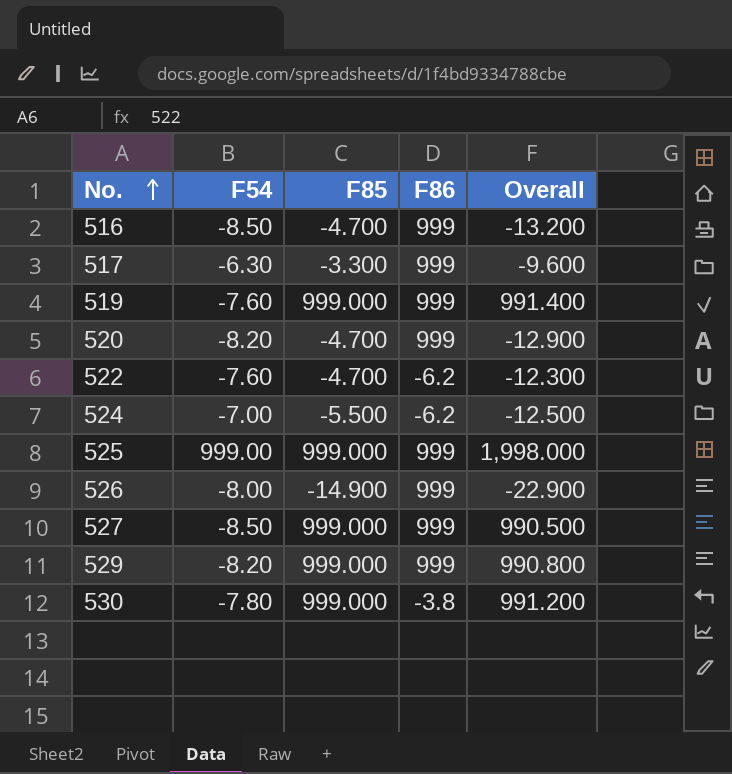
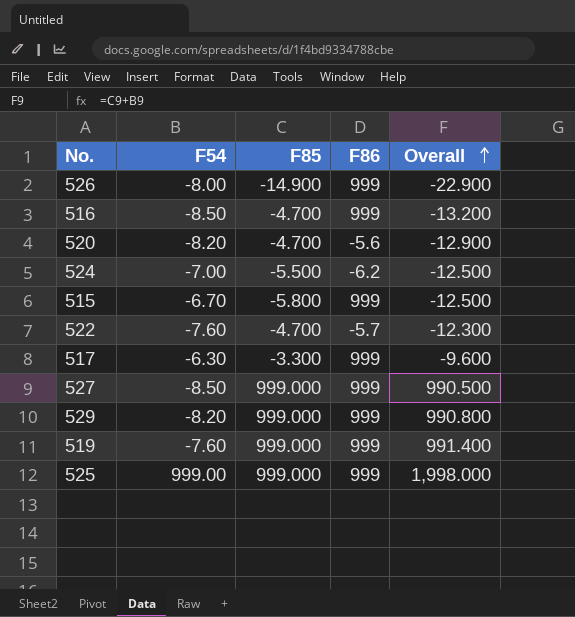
row order: No. ascending -> Overall ascending
row 530: -7.80 | 999.000 | -3.8 | 991.200 -> none
520 | F86: 999 -> -5.6
row 515: none -> -6.70 | -5.800 | 999 | -12.500
522 | F86: -6.2 -> -5.7

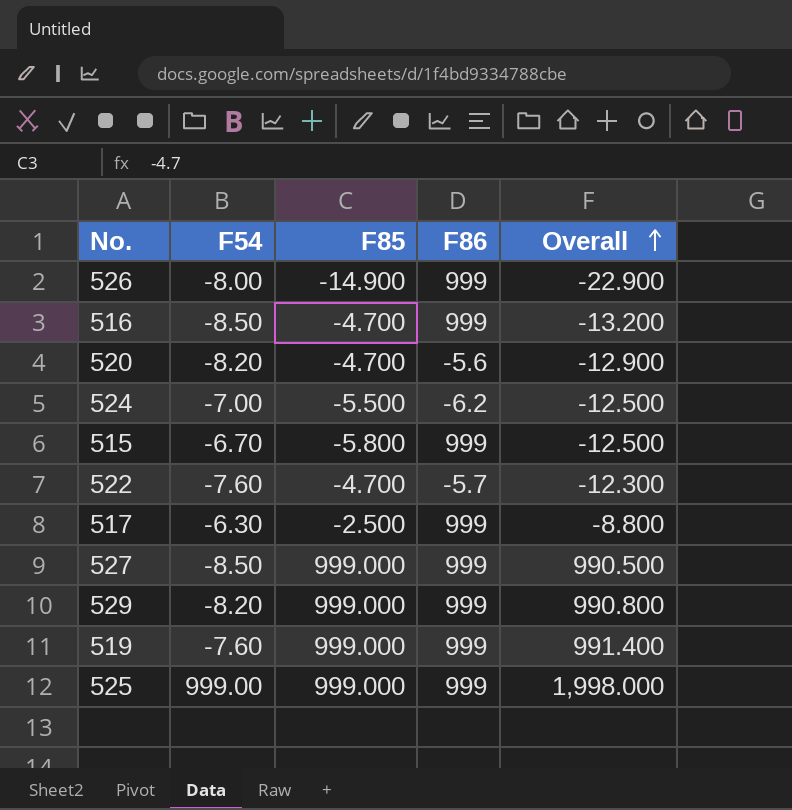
517 | F85: -3.300 -> -2.500
517 | Overall: -9.600 -> -8.800

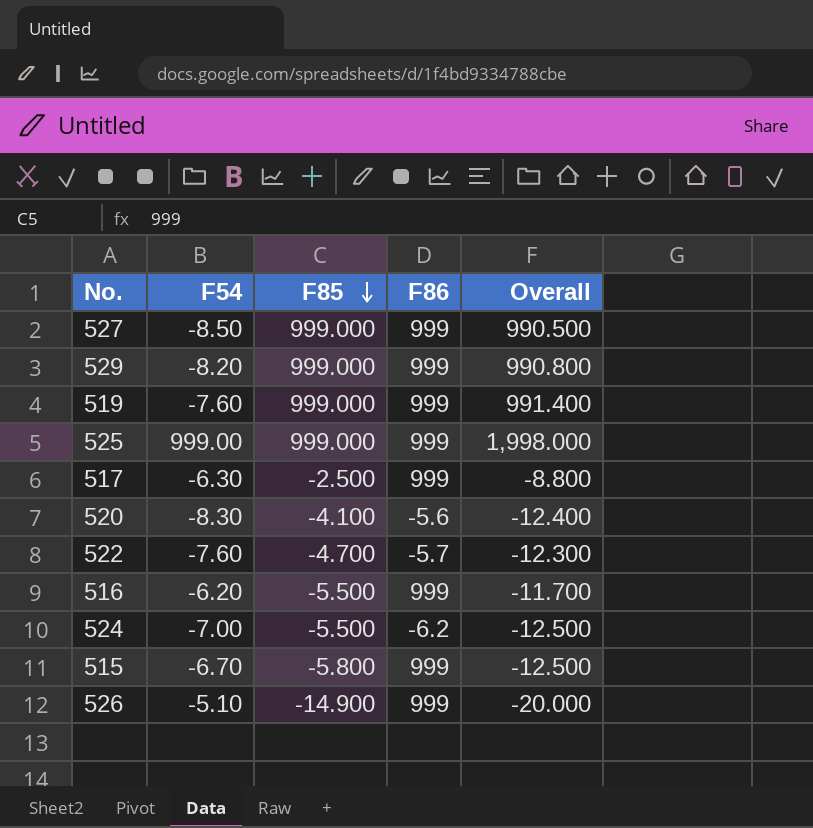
row order: Overall ascending -> F85 descending
520 | F54: -8.20 -> -8.30
520 | F85: -4.700 -> -4.100
520 | Overall: -12.900 -> -12.400
516 | F54: -8.50 -> -6.20
516 | F85: -4.700 -> -5.500
516 | Overall: -13.200 -> -11.700
526 | F54: -8.00 -> -5.10
526 | Overall: -22.900 -> -20.000

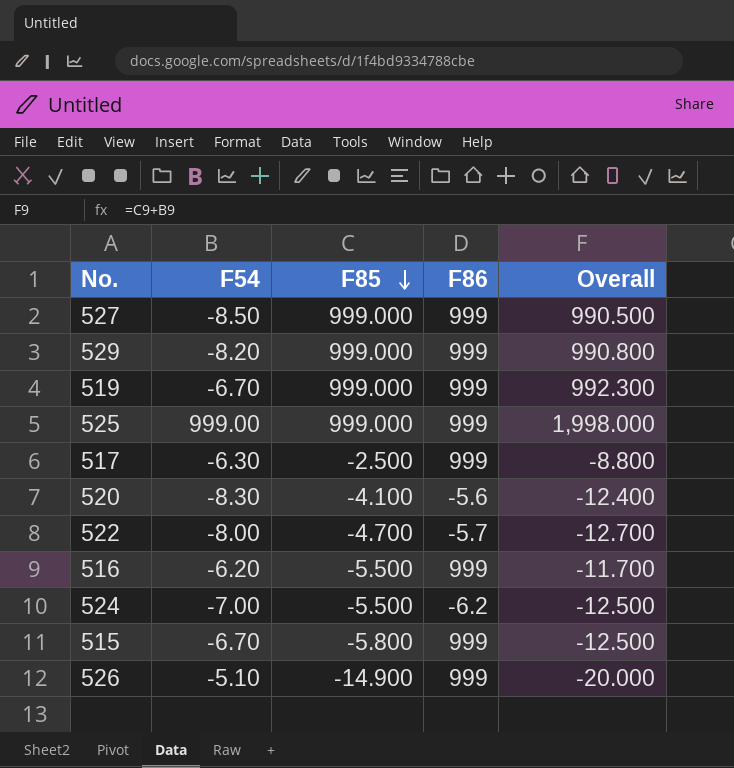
519 | F54: -7.60 -> -6.70
519 | Overall: 991.400 -> 992.300
522 | F54: -7.60 -> -8.00
522 | Overall: -12.300 -> -12.700

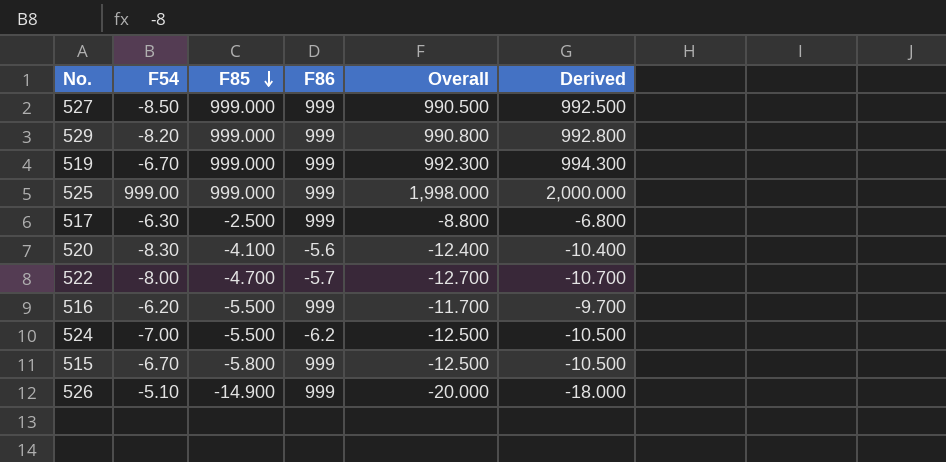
column Derived | formula: none -> [Overall] + 2

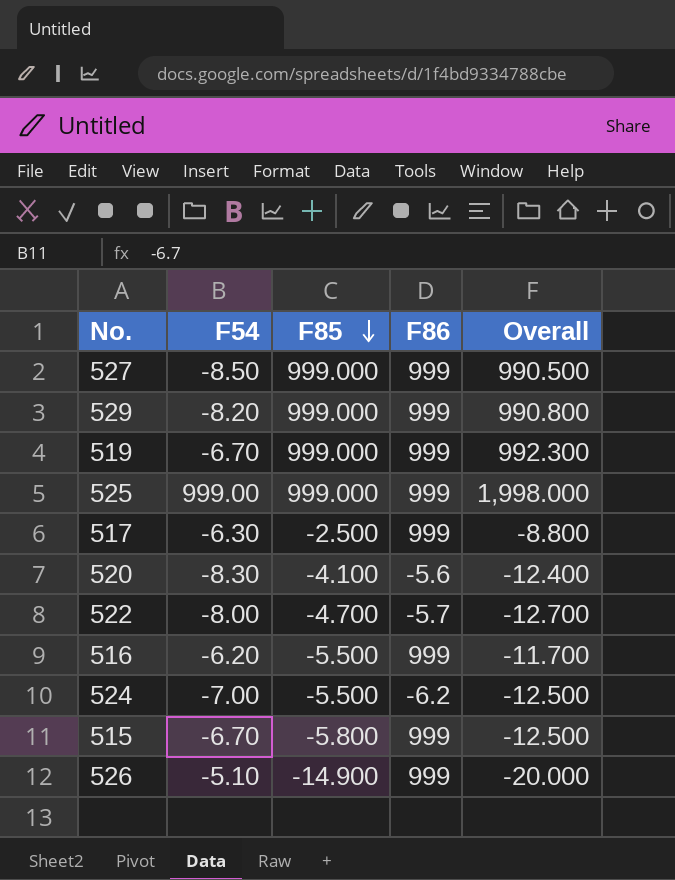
column Derived | formula: [Overall] + 2 -> none

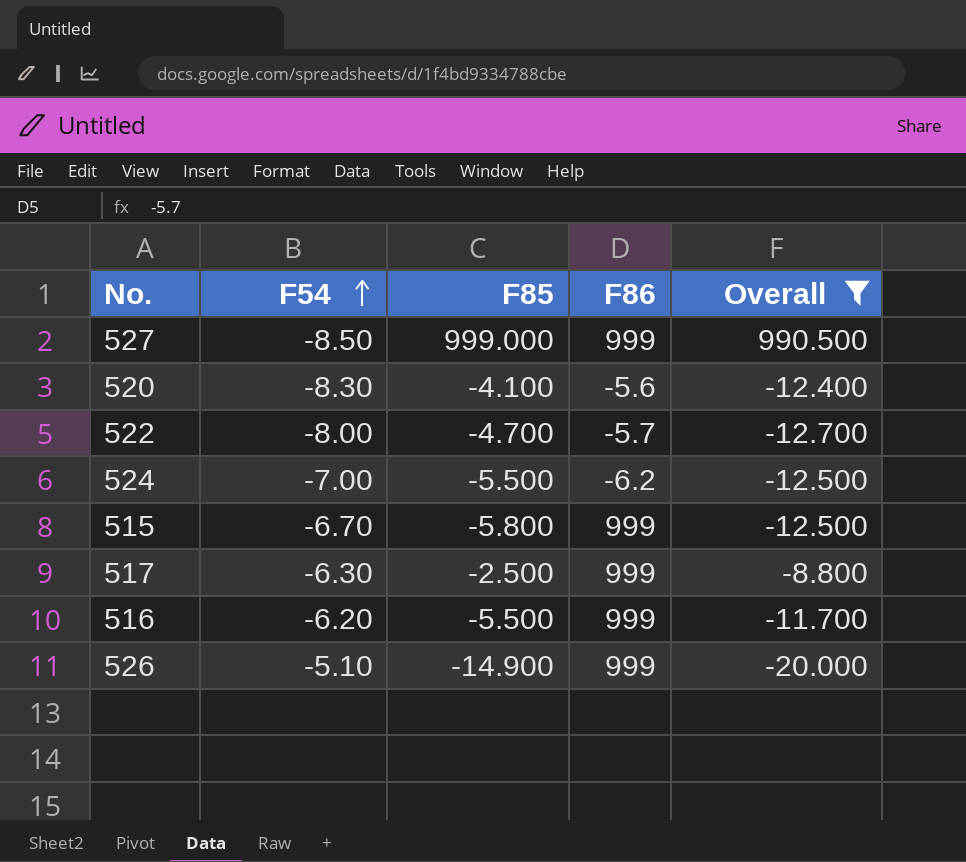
filter: none -> Overall <= 990.500
row order: F85 descending -> F54 ascending

